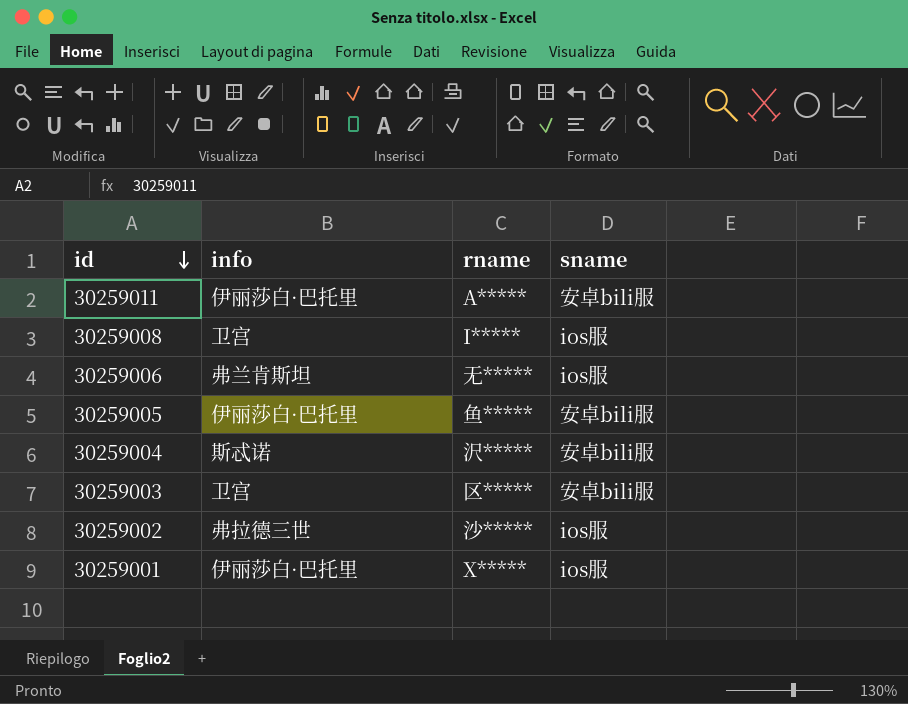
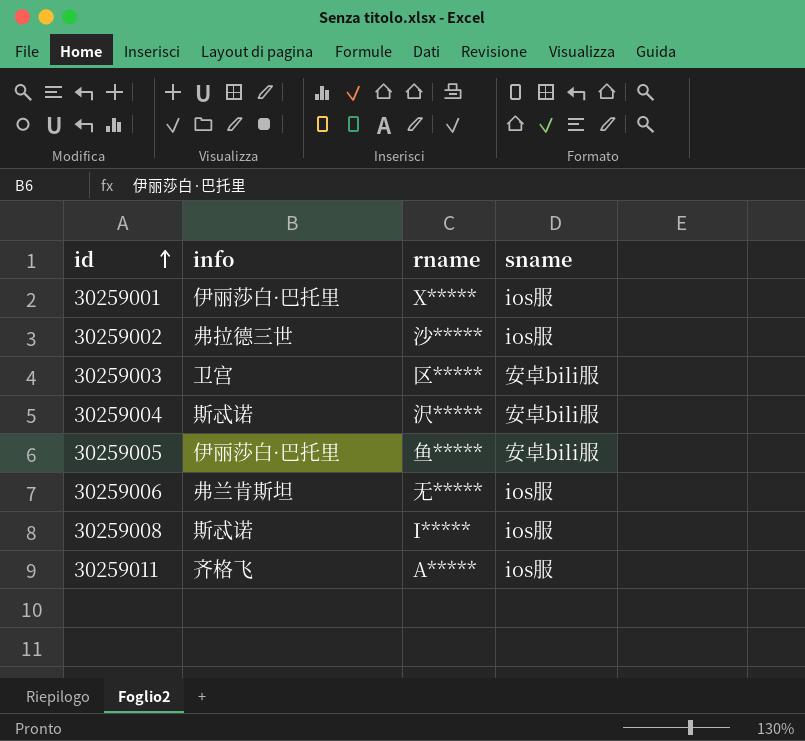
row order: id descending -> id ascending
30259008 | info: 卫宫 -> 斯忒诺
30259011 | info: 伊丽莎白·巴托里 -> 齐格飞
30259011 | sname: 安卓bili服 -> ios服

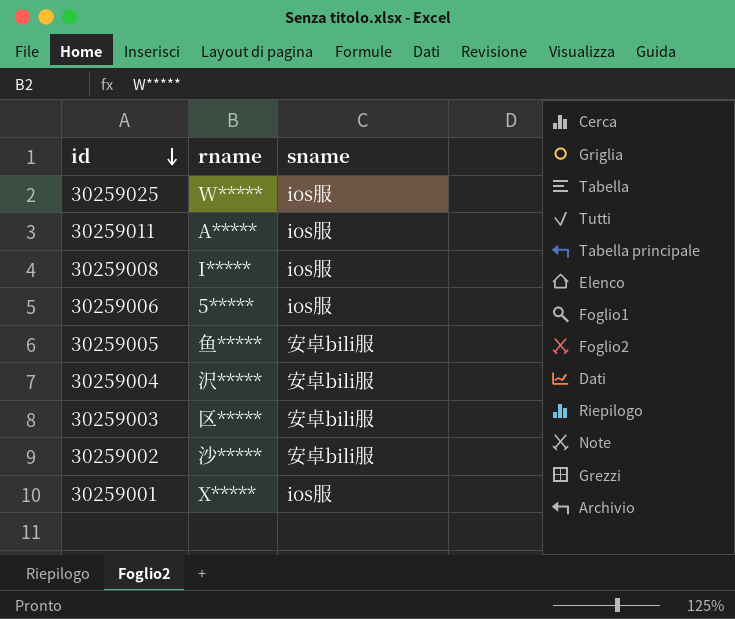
row order: id ascending -> id descending
column info | position: 2 -> none
row 30259025: none -> W***** | ios服
30259006 | rname: 无***** -> 5*****
30259002 | sname: ios服 -> 安卓bili服

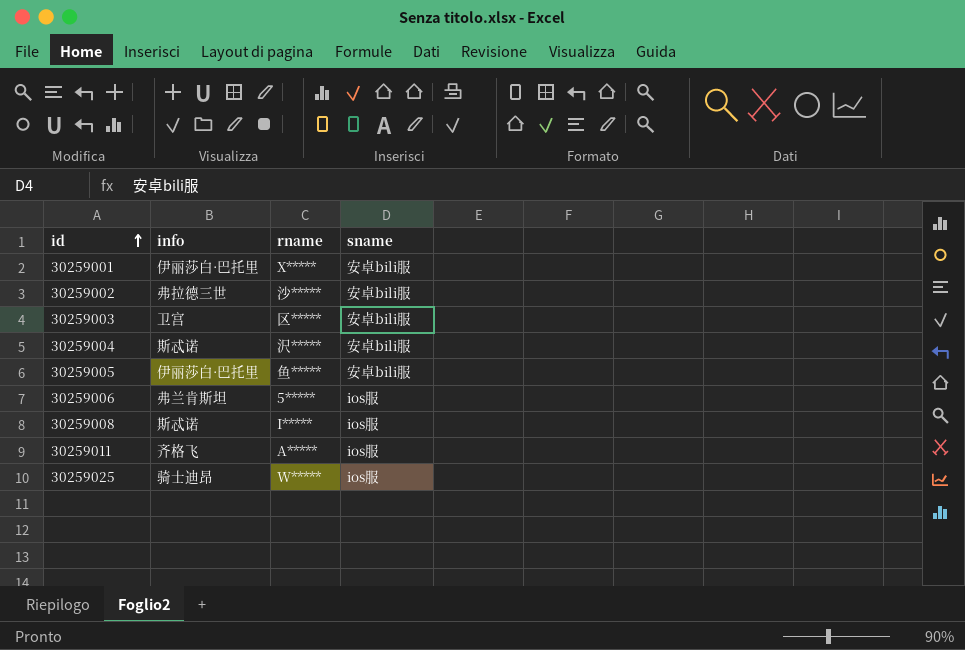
row order: id descending -> id ascending
column info | position: none -> 2
30259001 | sname: ios服 -> 安卓bili服

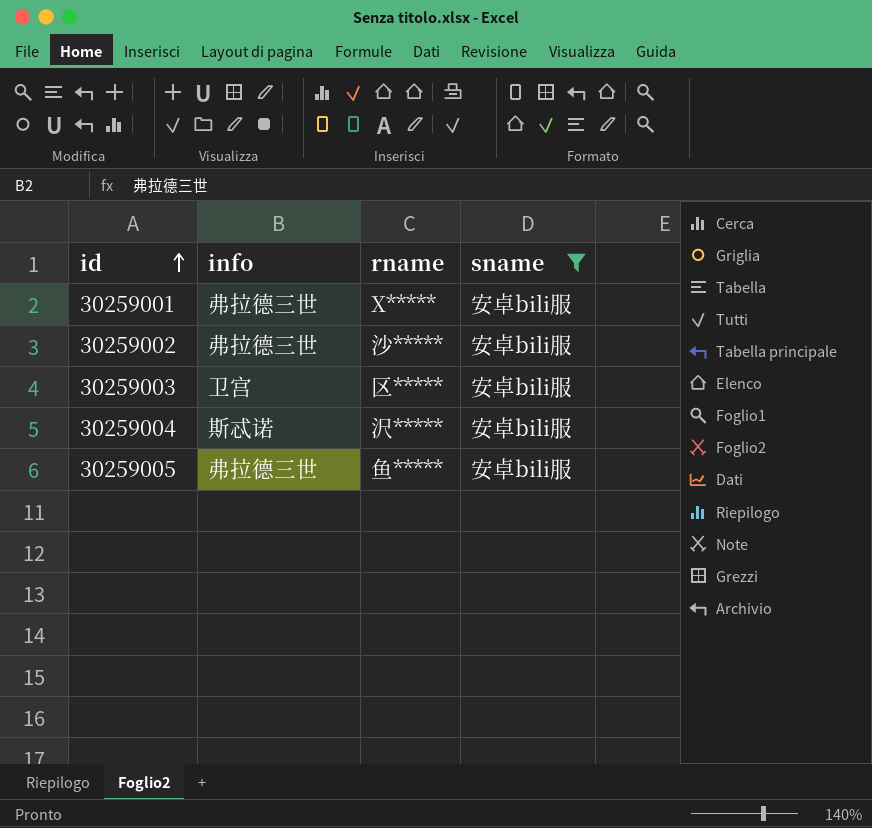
filter: none -> sname = 安卓bili服
30259001 | info: 伊丽莎白·巴托里 -> 弗拉德三世
30259005 | info: 伊丽莎白·巴托里 -> 弗拉德三世

